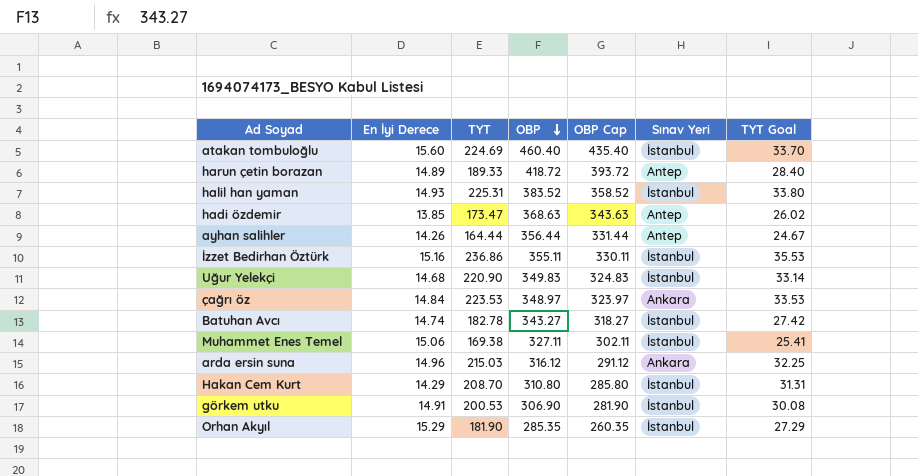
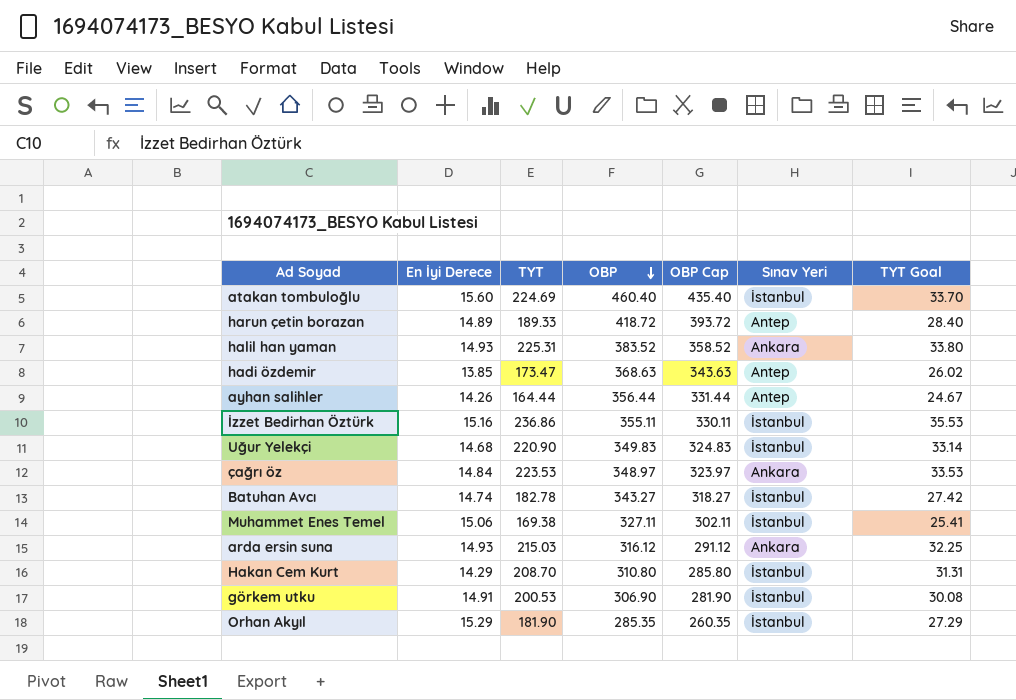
halil han yaman | Sınav Yeri: İstanbul -> Ankara
arda ersin suna | En İyi Derece: 14.96 -> 14.93

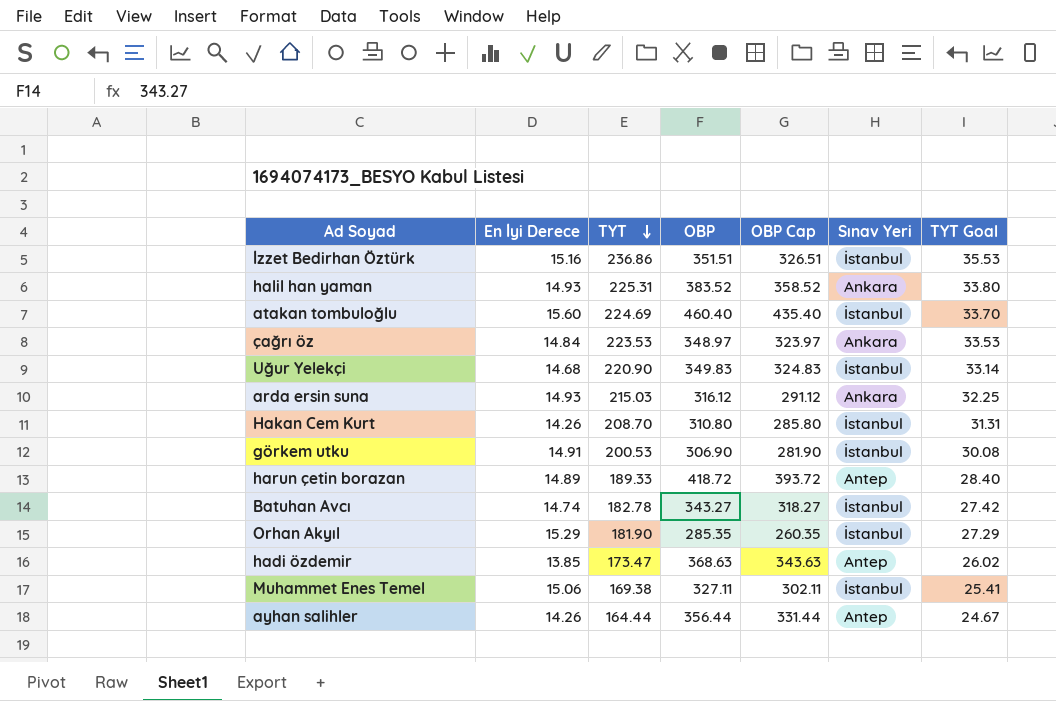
row order: OBP descending -> TYT descending
İzzet Bedirhan Öztürk | OBP: 355.11 -> 351.51
İzzet Bedirhan Öztürk | OBP Cap: 330.11 -> 326.51
Hakan Cem Kurt | En İyi Derece: 14.29 -> 14.26

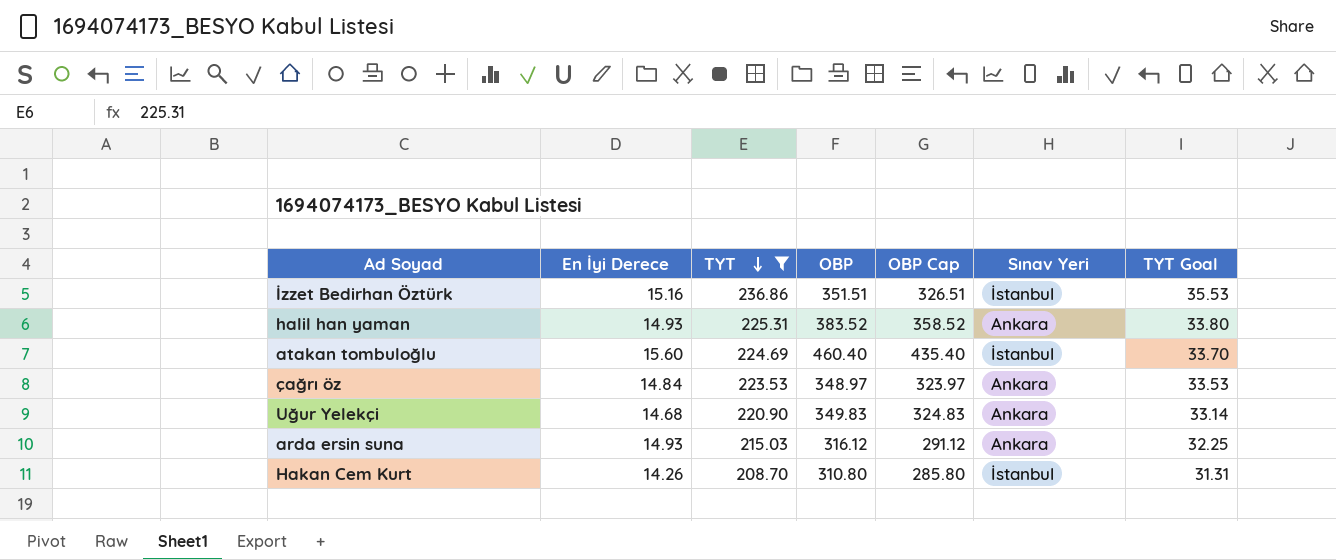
filter: none -> TYT >= 208.70
Uğur Yelekçi | Sınav Yeri: İstanbul -> Ankara

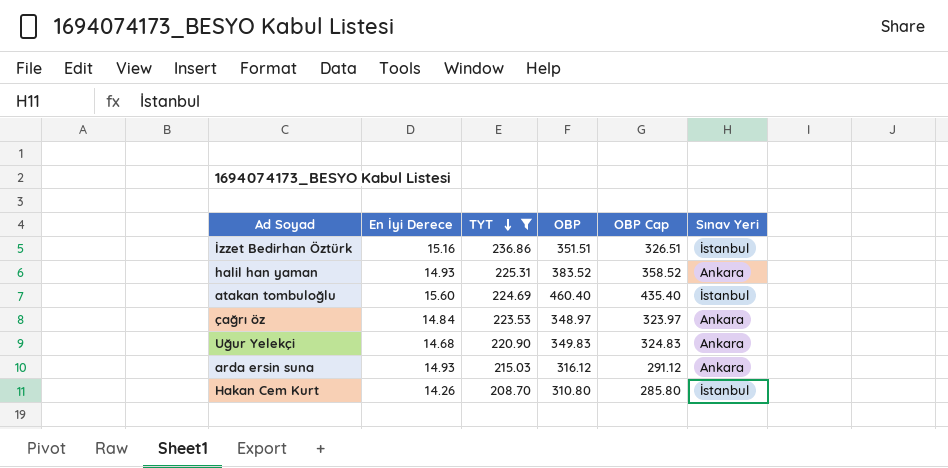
column TYT Goal | formula: [TYT] * 0.15 -> none

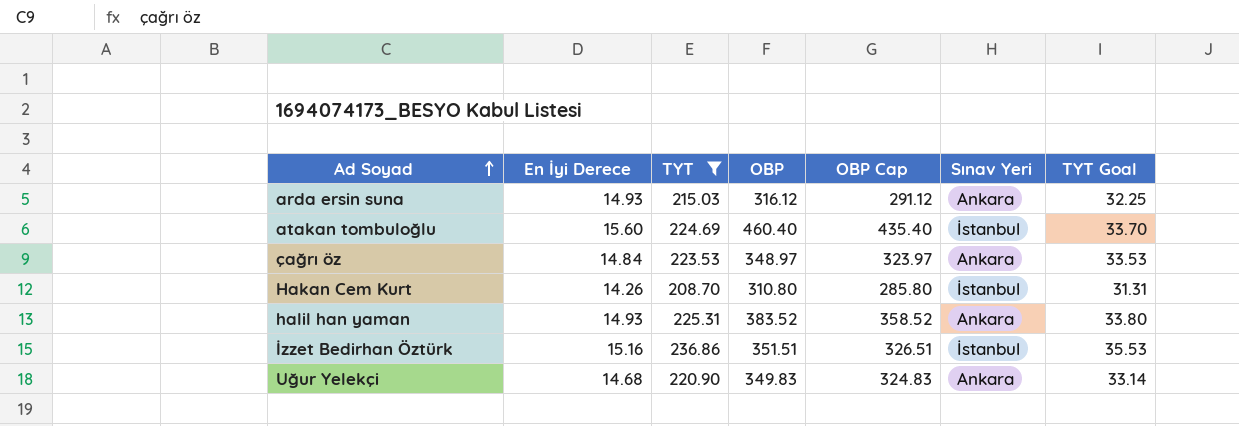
row order: TYT descending -> Ad Soyad ascending
column TYT Goal | formula: none -> [TYT] * 0.15

